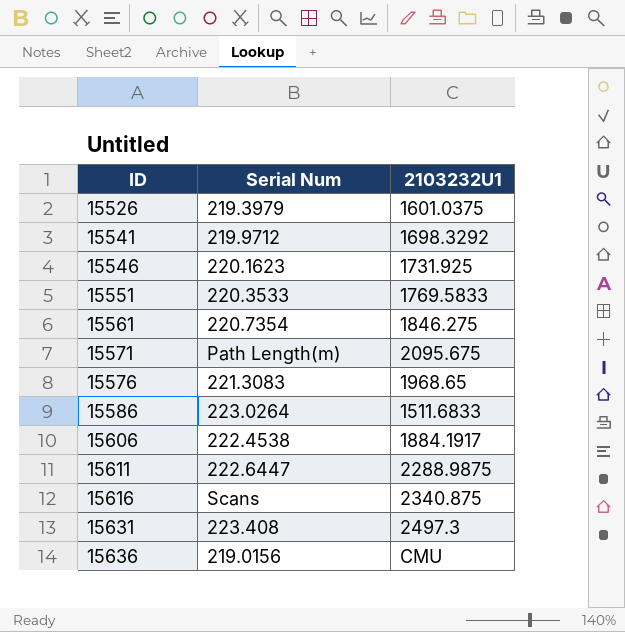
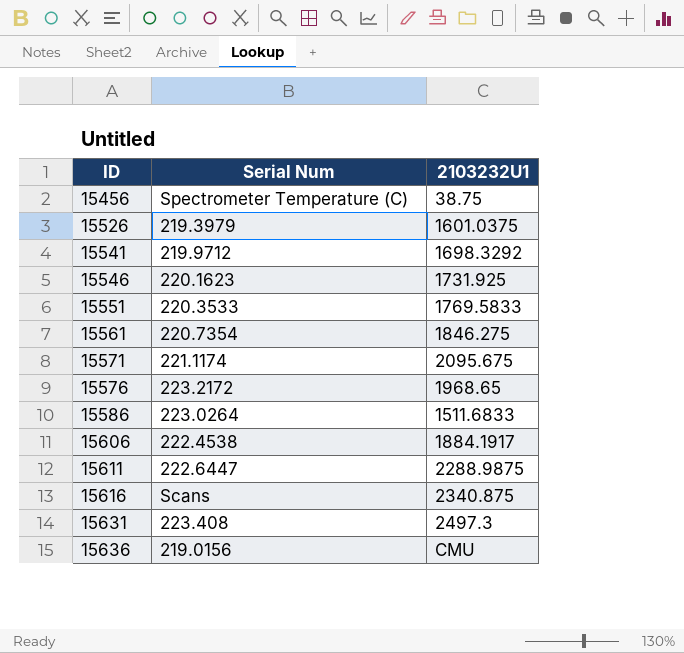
row 15456: none -> Spectrometer Temperature (C) | 38.75
15571 | Serial Num: Path Length(m) -> 221.1174
15576 | Serial Num: 221.3083 -> 223.2172

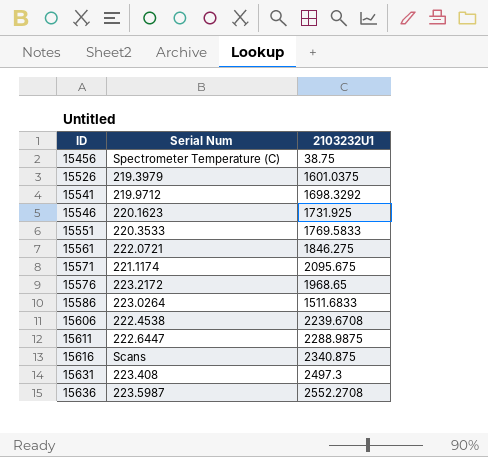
15561 | Serial Num: 220.7354 -> 222.0721
15606 | 2103232U1: 1884.1917 -> 2239.6708
15636 | Serial Num: 219.0156 -> 223.5987
15636 | 2103232U1: CMU -> 2552.2708

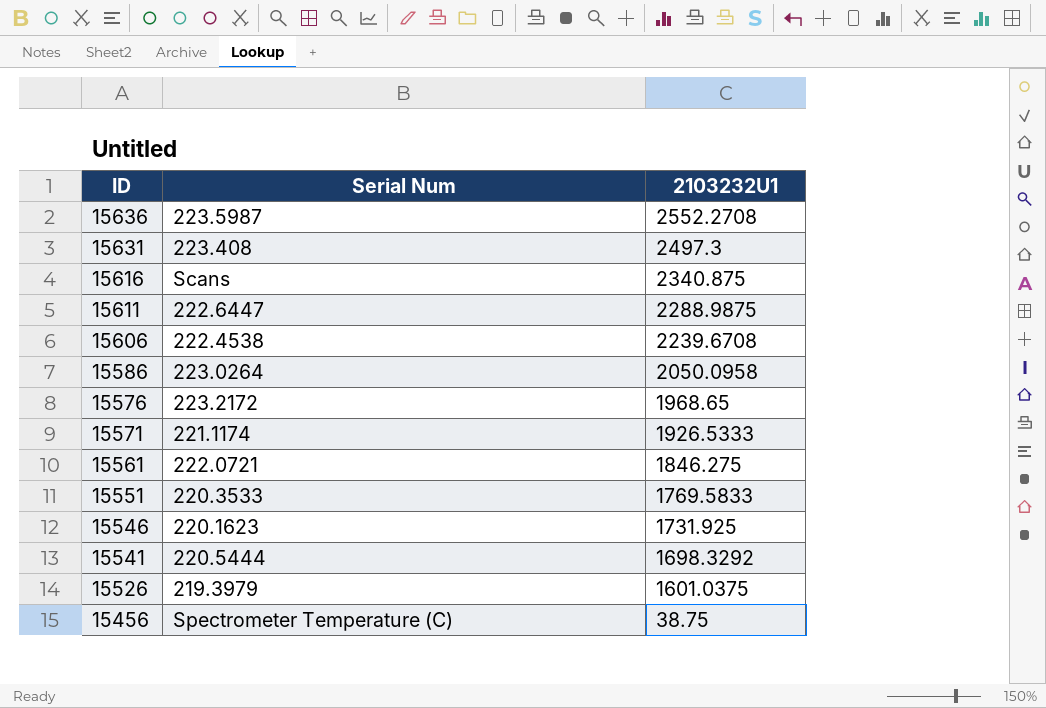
row order: ID ascending -> ID descending
15586 | 2103232U1: 1511.6833 -> 2050.0958
15571 | 2103232U1: 2095.675 -> 1926.5333
15541 | Serial Num: 219.9712 -> 220.5444

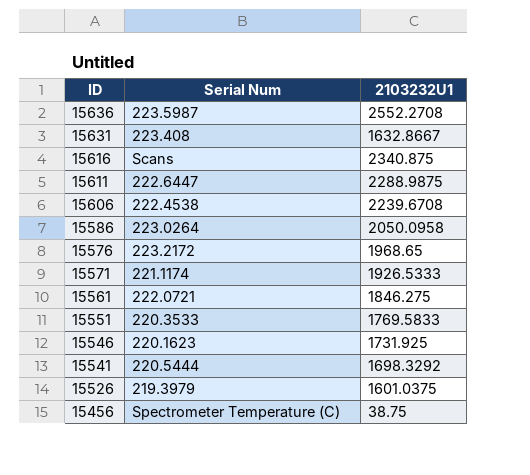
15631 | 2103232U1: 2497.3 -> 1632.8667

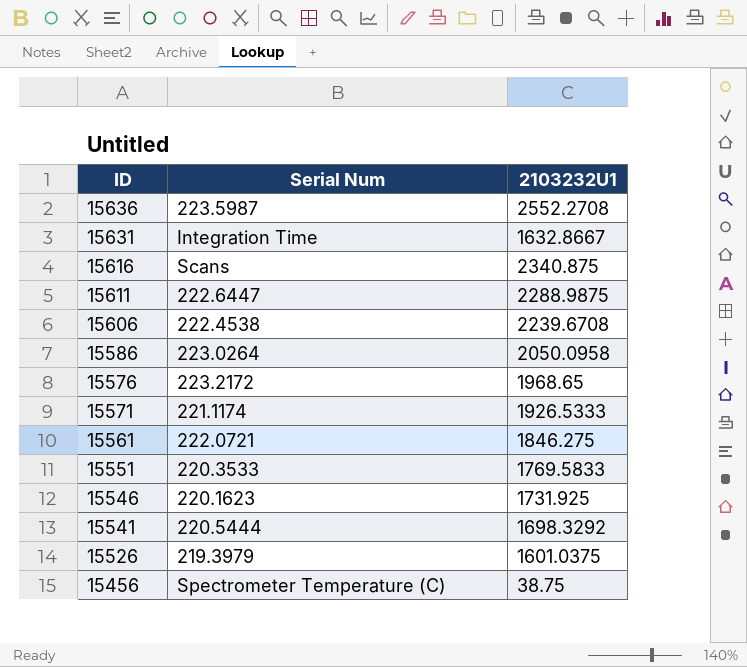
15631 | Serial Num: 223.408 -> Integration Time

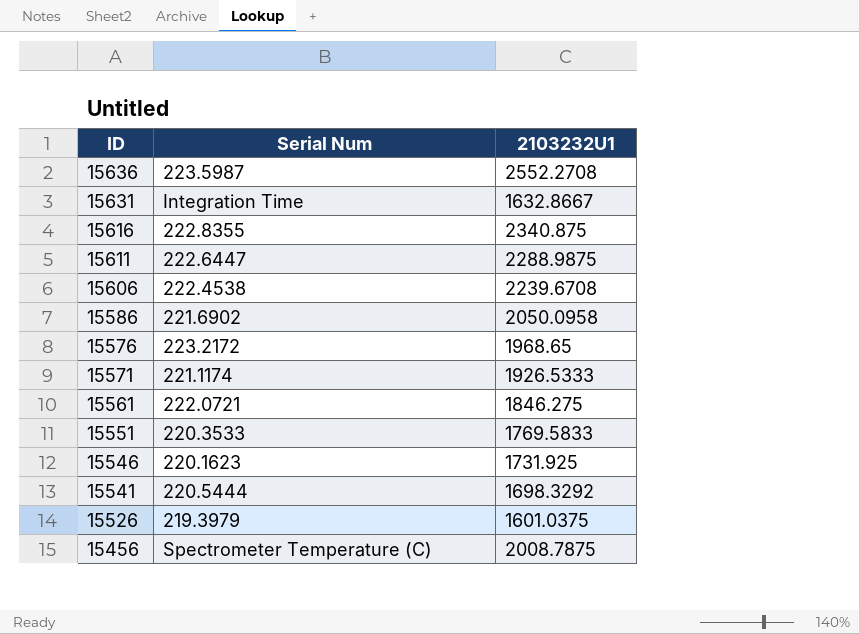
15616 | Serial Num: Scans -> 222.8355
15586 | Serial Num: 223.0264 -> 221.6902
15456 | 2103232U1: 38.75 -> 2008.7875

